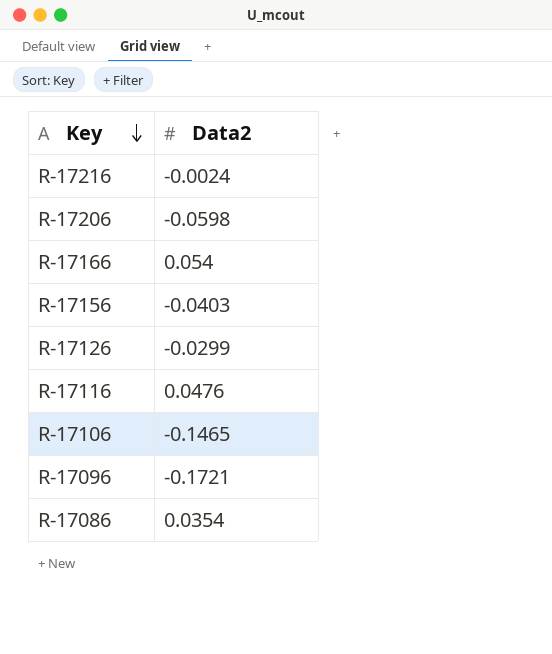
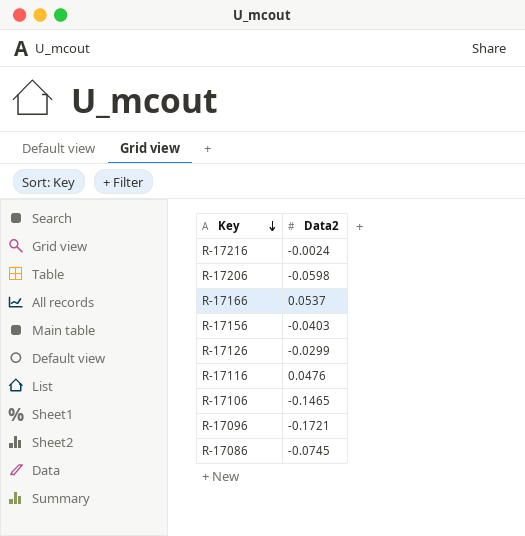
R-17166 | Data2: 0.054 -> 0.0537
R-17086 | Data2: 0.0354 -> -0.0745

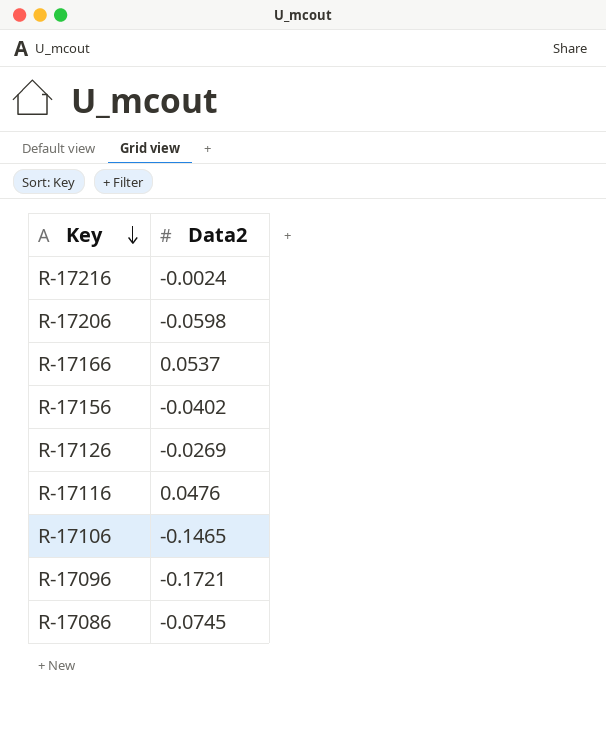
R-17156 | Data2: -0.0403 -> -0.0402
R-17126 | Data2: -0.0299 -> -0.0269

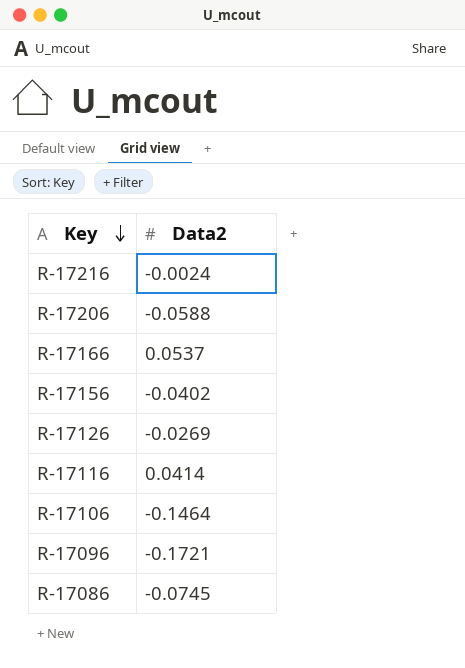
R-17206 | Data2: -0.0598 -> -0.0588
R-17116 | Data2: 0.0476 -> 0.0414
R-17106 | Data2: -0.1465 -> -0.1464

